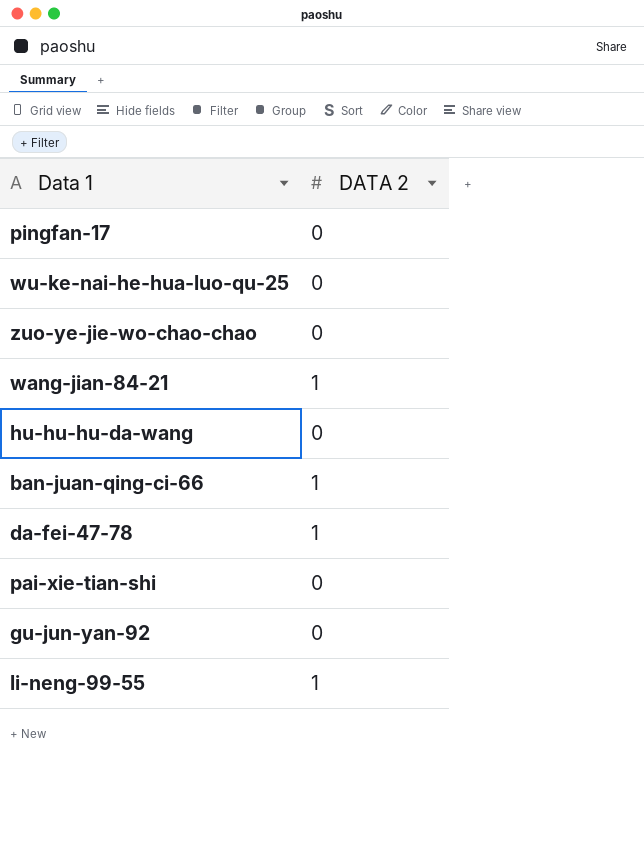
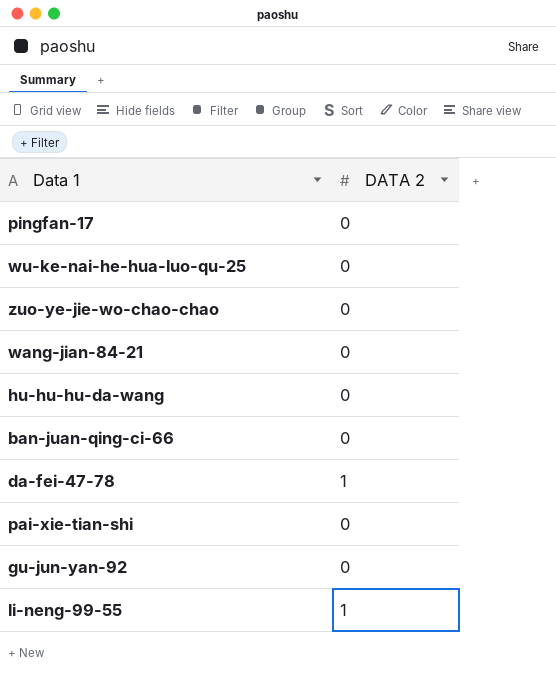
wang-jian-84-21 | DATA 2: 1 -> 0
ban-juan-qing-ci-66 | DATA 2: 1 -> 0

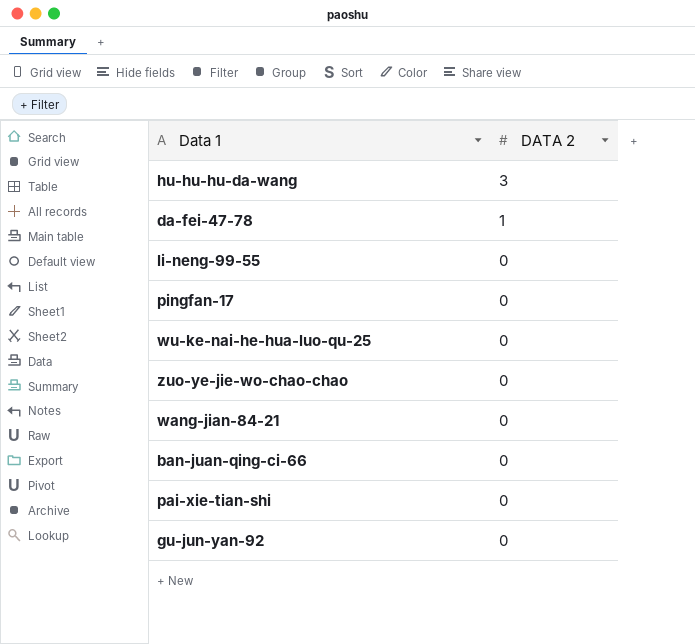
row order: none -> DATA 2 descending
hu-hu-hu-da-wang | DATA 2: 0 -> 3
li-neng-99-55 | DATA 2: 1 -> 0

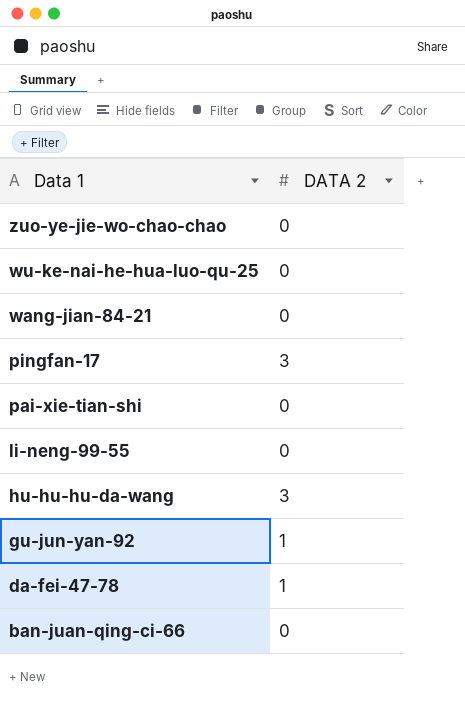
row order: DATA 2 descending -> Data 1 descending
pingfan-17 | DATA 2: 0 -> 3
gu-jun-yan-92 | DATA 2: 0 -> 1

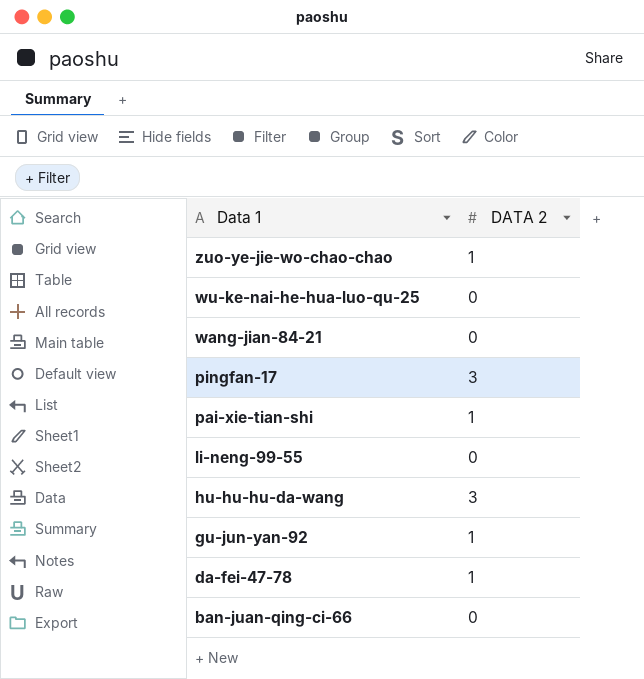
zuo-ye-jie-wo-chao-chao | DATA 2: 0 -> 1
pai-xie-tian-shi | DATA 2: 0 -> 1

